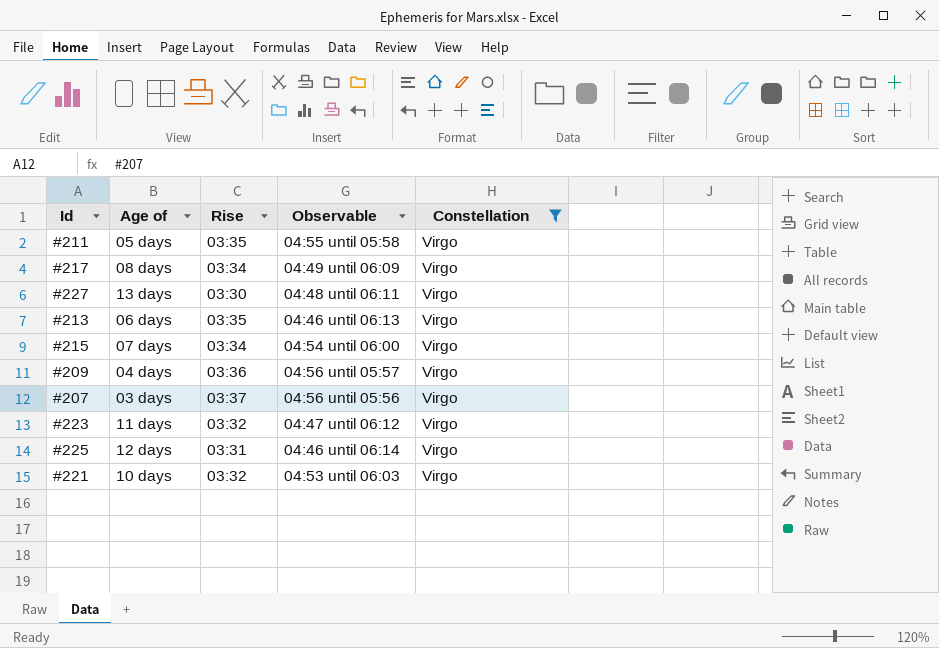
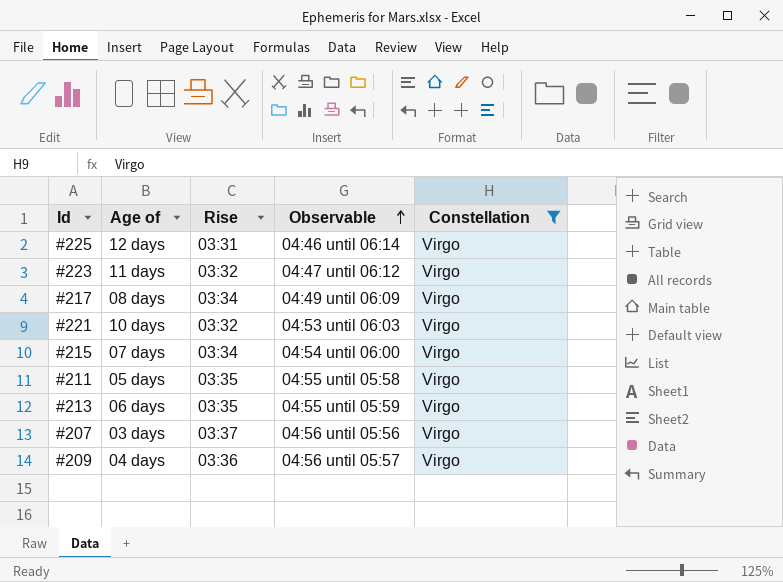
row order: none -> Observable ascending
row #227: 13 days | 03:30 | 04:48 until 06:11 | Virgo -> none
#213 | Observable: 04:46 until 06:13 -> 04:55 until 05:59

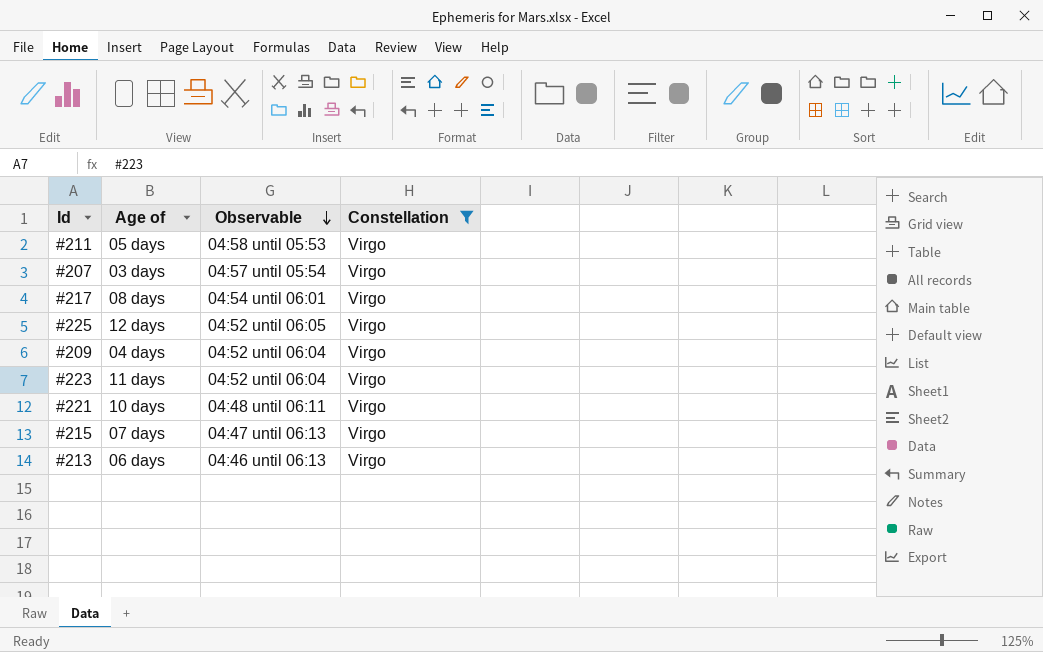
row order: Observable ascending -> Observable descending
column Rise | position: 3 -> none
#211 | Observable: 04:55 until 05:58 -> 04:58 until 05:53
#207 | Observable: 04:56 until 05:56 -> 04:57 until 05:54
#217 | Observable: 04:49 until 06:09 -> 04:54 until 06:01
#225 | Observable: 04:46 until 06:14 -> 04:52 until 06:05
#209 | Observable: 04:56 until 05:57 -> 04:52 until 06:04
#223 | Observable: 04:47 until 06:12 -> 04:52 until 06:04
#221 | Observable: 04:53 until 06:03 -> 04:48 until 06:11
#215 | Observable: 04:54 until 06:00 -> 04:47 until 06:13
#213 | Observable: 04:55 until 05:59 -> 04:46 until 06:13

